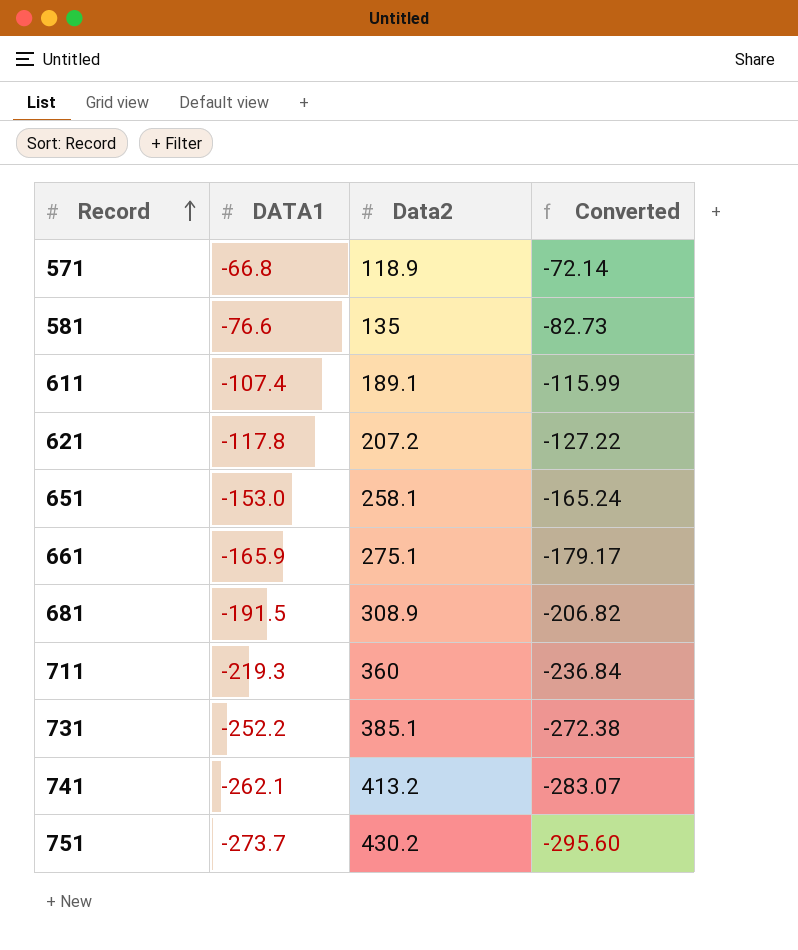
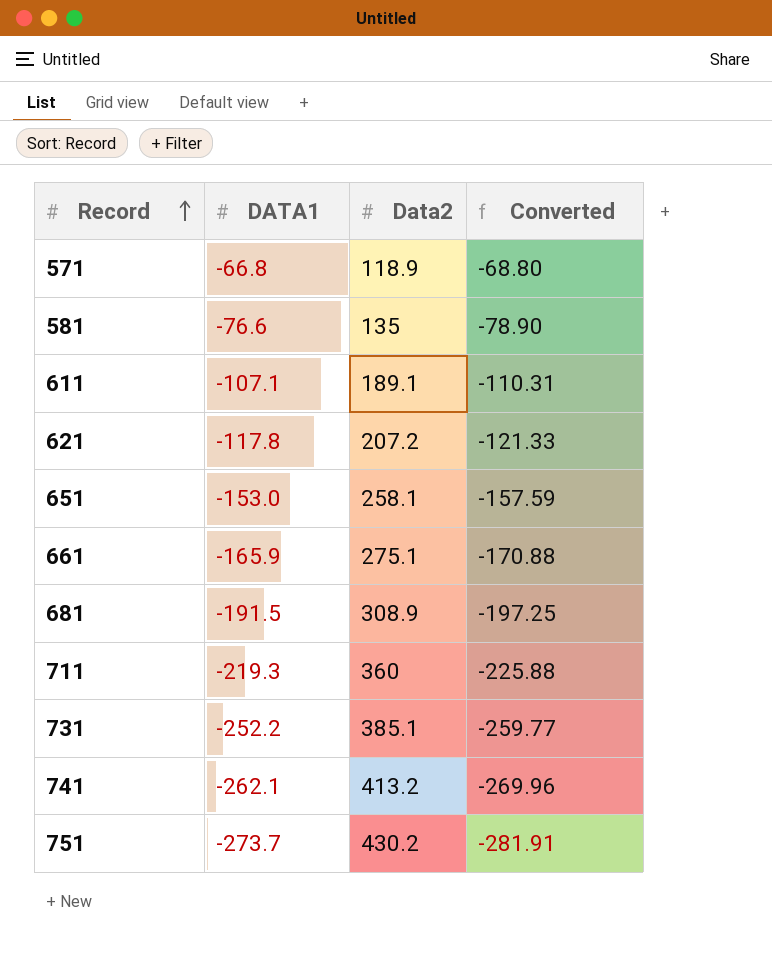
column Converted | formula: [DATA1] * 1.08 -> [DATA1] * 1.03
611 | DATA1: -107.4 -> -107.1

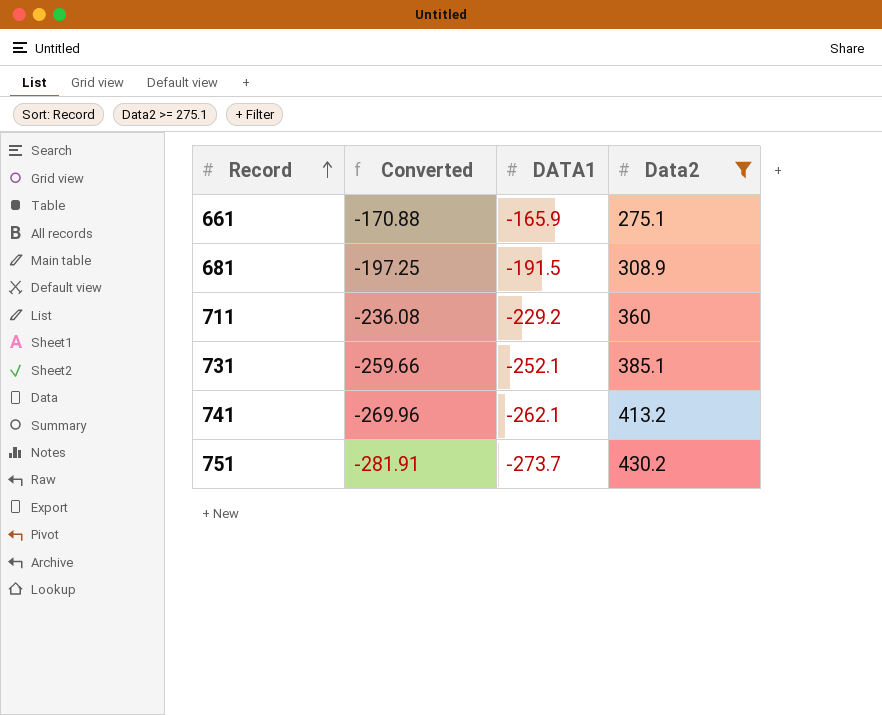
filter: none -> Data2 >= 275.1
column Converted | position: 4 -> 2
711 | Converted: -225.88 -> -236.08
711 | DATA1: -219.3 -> -229.2
731 | Converted: -259.77 -> -259.66
731 | DATA1: -252.2 -> -252.1

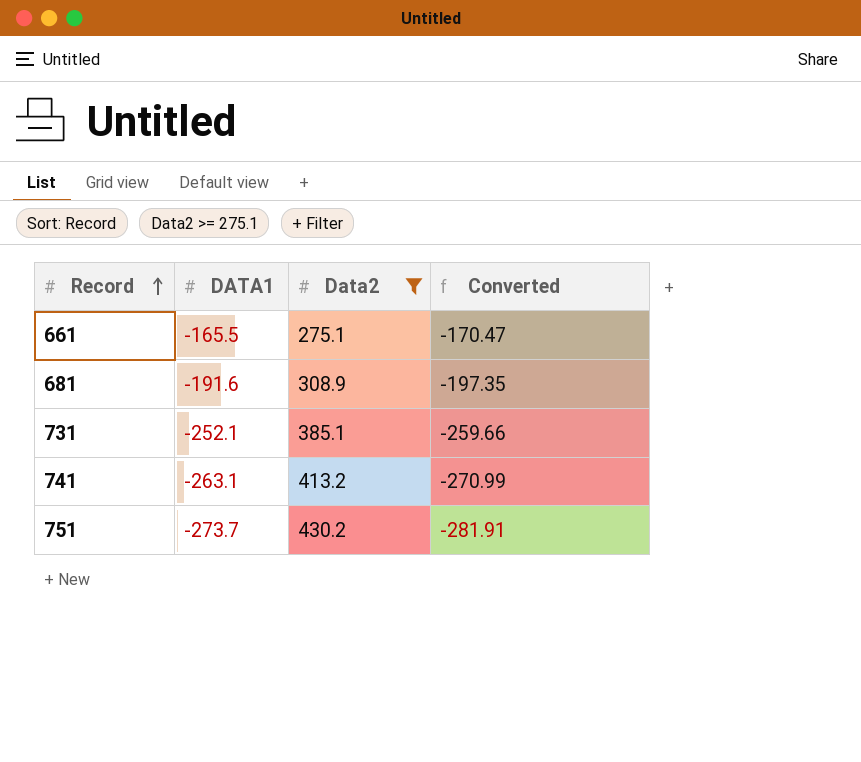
column Converted | position: 2 -> 4
row 711: -236.08 | -229.2 | 360 -> none
661 | DATA1: -165.9 -> -165.5
661 | Converted: -170.88 -> -170.47
681 | DATA1: -191.5 -> -191.6
681 | Converted: -197.25 -> -197.35
741 | DATA1: -262.1 -> -263.1
741 | Converted: -269.96 -> -270.99

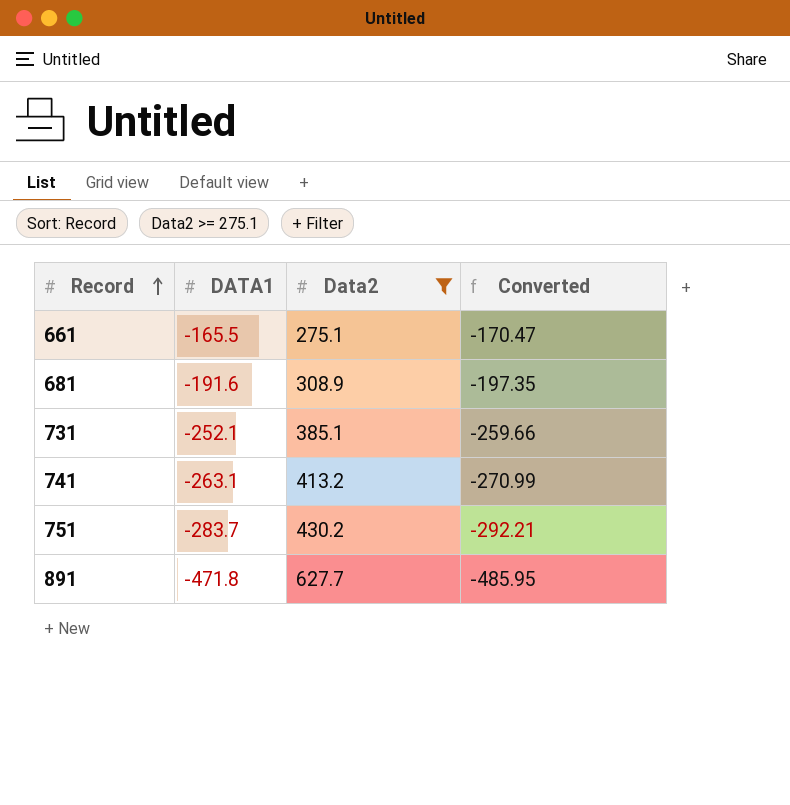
751 | DATA1: -273.7 -> -283.7
751 | Converted: -281.91 -> -292.21
row 891: none -> -471.8 | 627.7 | -485.95

